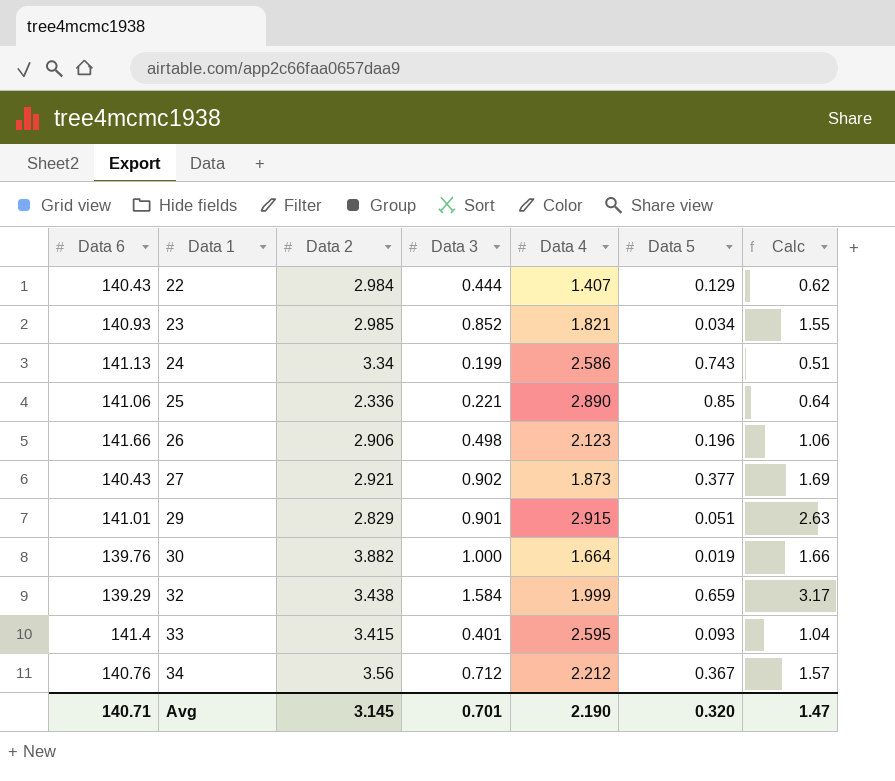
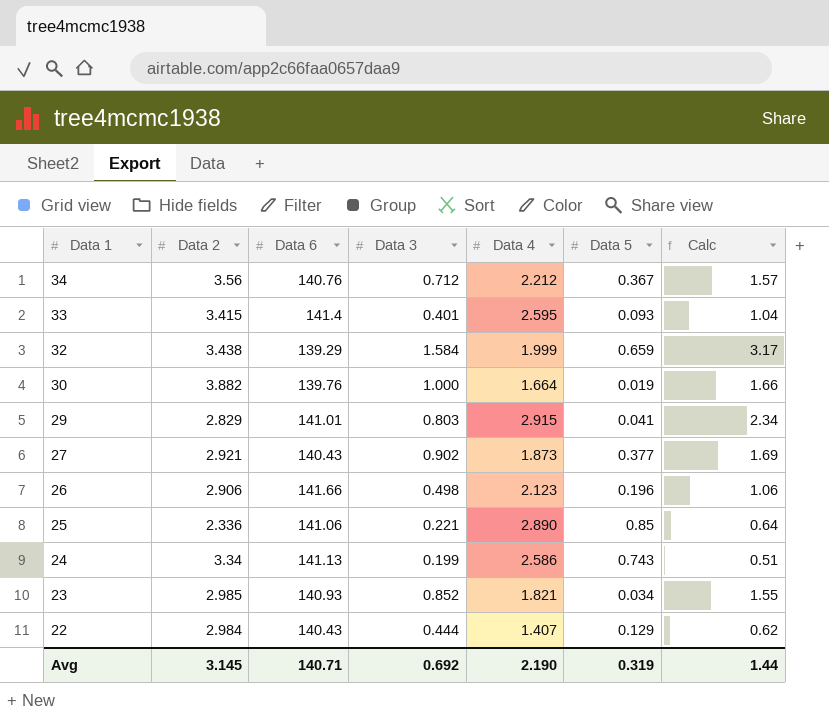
row order: Data 1 ascending -> Data 1 descending
column Data 6 | position: 1 -> 3
29 | Data 3: 0.901 -> 0.803
29 | Data 5: 0.051 -> 0.041
29 | Calc: 2.63 -> 2.34
Avg | Data 3: 0.701 -> 0.692
Avg | Data 5: 0.320 -> 0.319
Avg | Calc: 1.47 -> 1.44

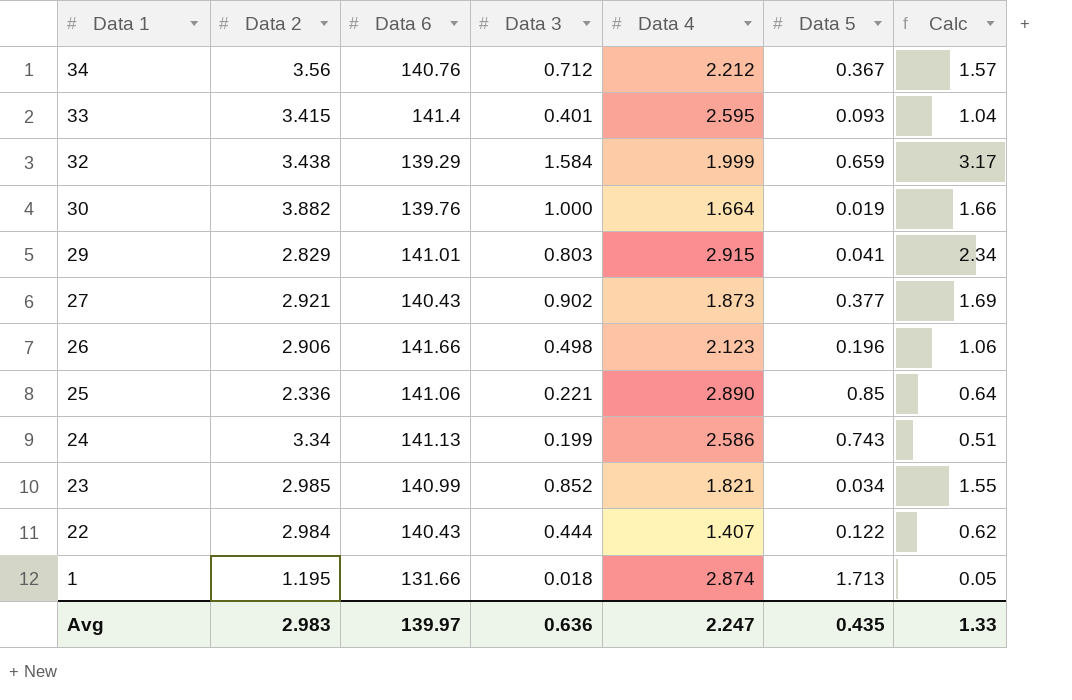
23 | Data 6: 140.93 -> 140.99
22 | Data 5: 0.129 -> 0.122
row 1: none -> 1.195 | 131.66 | 0.018 | 2.874 | 1.713 | 0.05
Avg | Data 2: 3.145 -> 2.983
Avg | Data 6: 140.71 -> 139.97
Avg | Data 3: 0.692 -> 0.636
Avg | Data 4: 2.190 -> 2.247
Avg | Data 5: 0.319 -> 0.435
Avg | Calc: 1.44 -> 1.33

